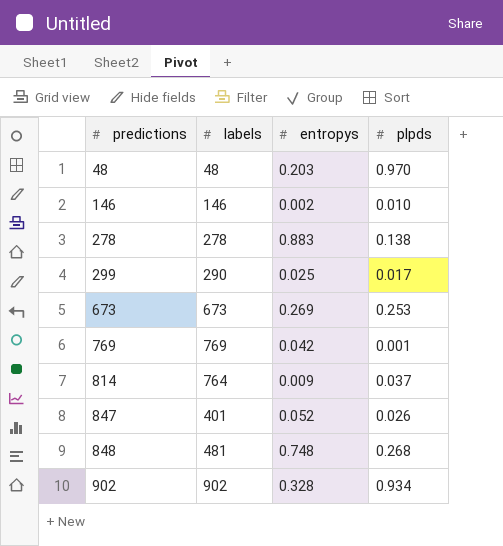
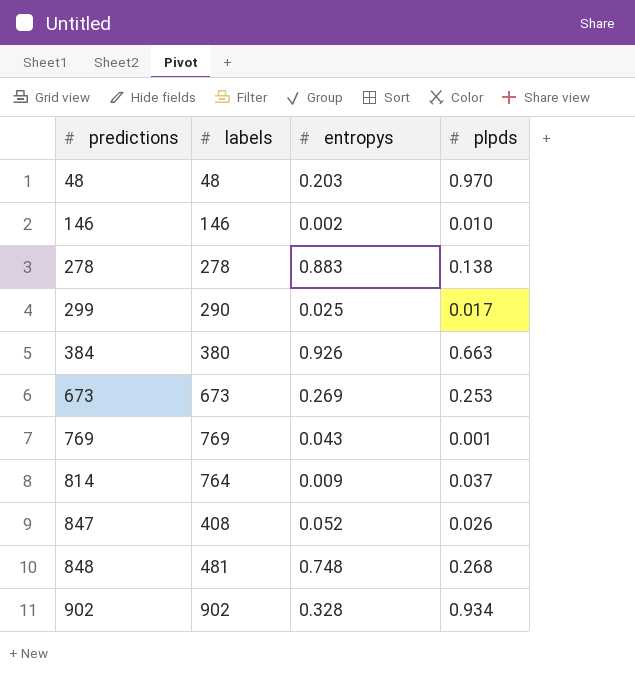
row 384: none -> 380 | 0.926 | 0.663
769 | entropys: 0.042 -> 0.043
847 | labels: 401 -> 408

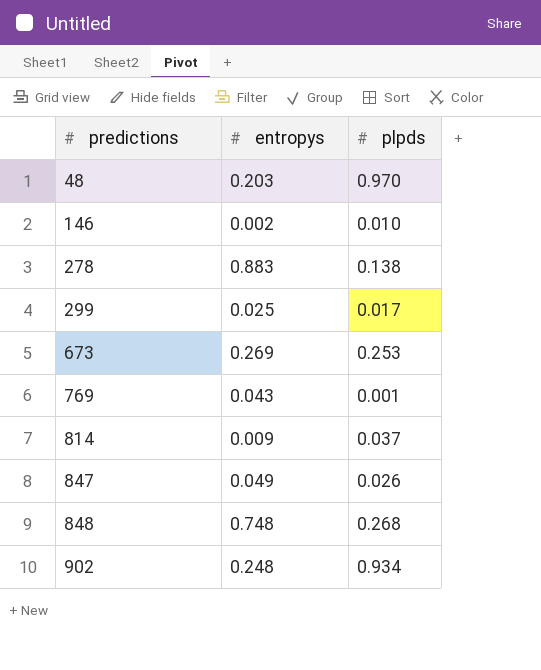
column labels | position: 2 -> none
row 384: 380 | 0.926 | 0.663 -> none
847 | entropys: 0.052 -> 0.049
902 | entropys: 0.328 -> 0.248

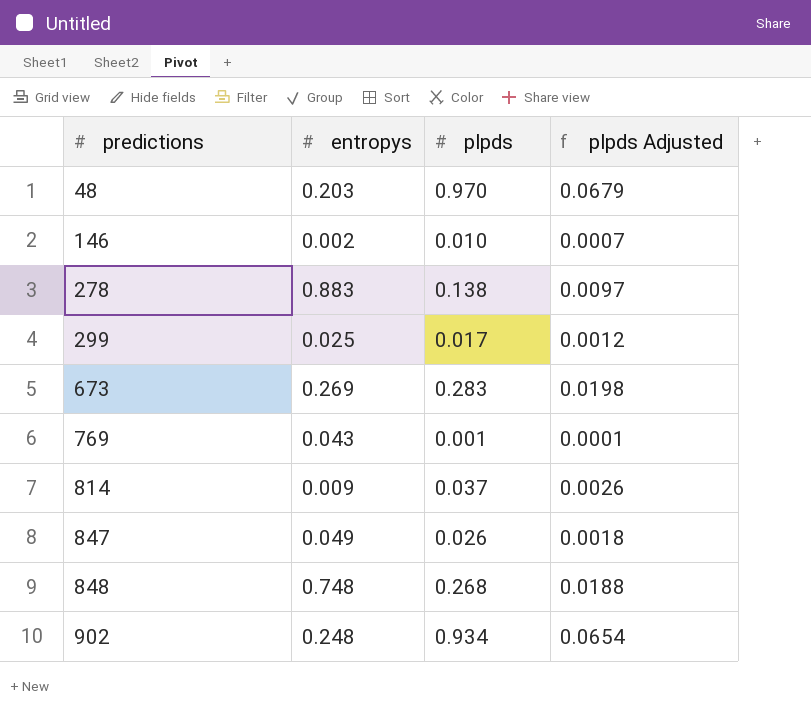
column plpds Adjusted | formula: none -> [plpds] * 0.07
673 | plpds: 0.253 -> 0.283

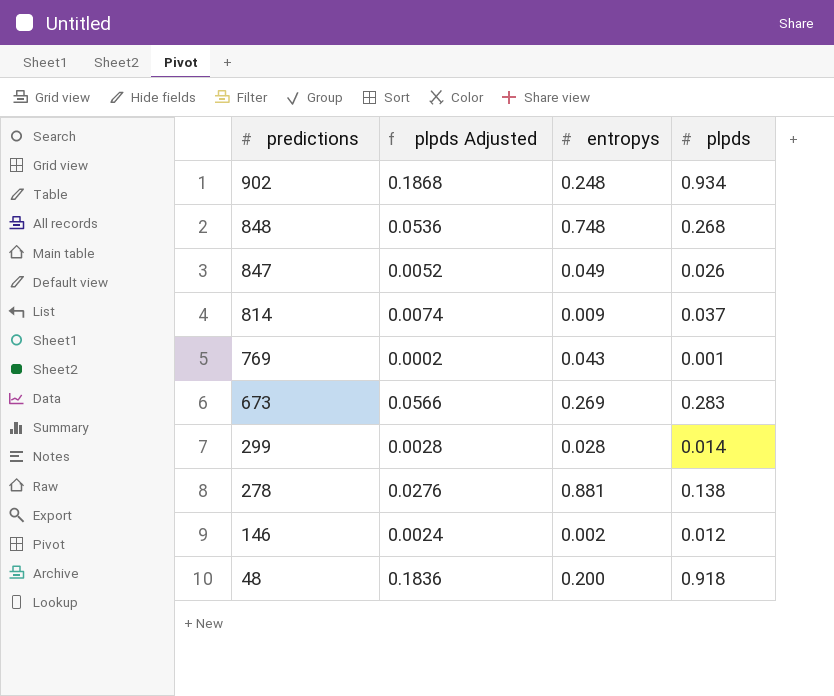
row order: predictions ascending -> predictions descending
column plpds Adjusted | formula: [plpds] * 0.07 -> [plpds] * 0.2
column plpds Adjusted | position: 4 -> 2
299 | entropys: 0.025 -> 0.028
299 | plpds: 0.017 -> 0.014
278 | entropys: 0.883 -> 0.881
146 | plpds: 0.010 -> 0.012
48 | entropys: 0.203 -> 0.200
48 | plpds: 0.970 -> 0.918

